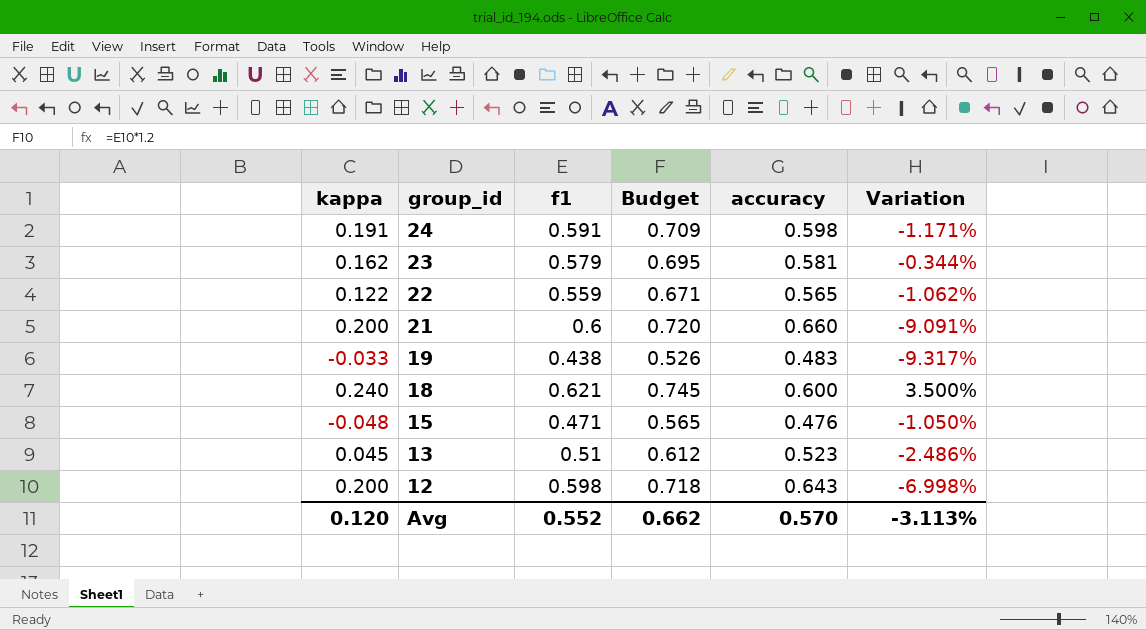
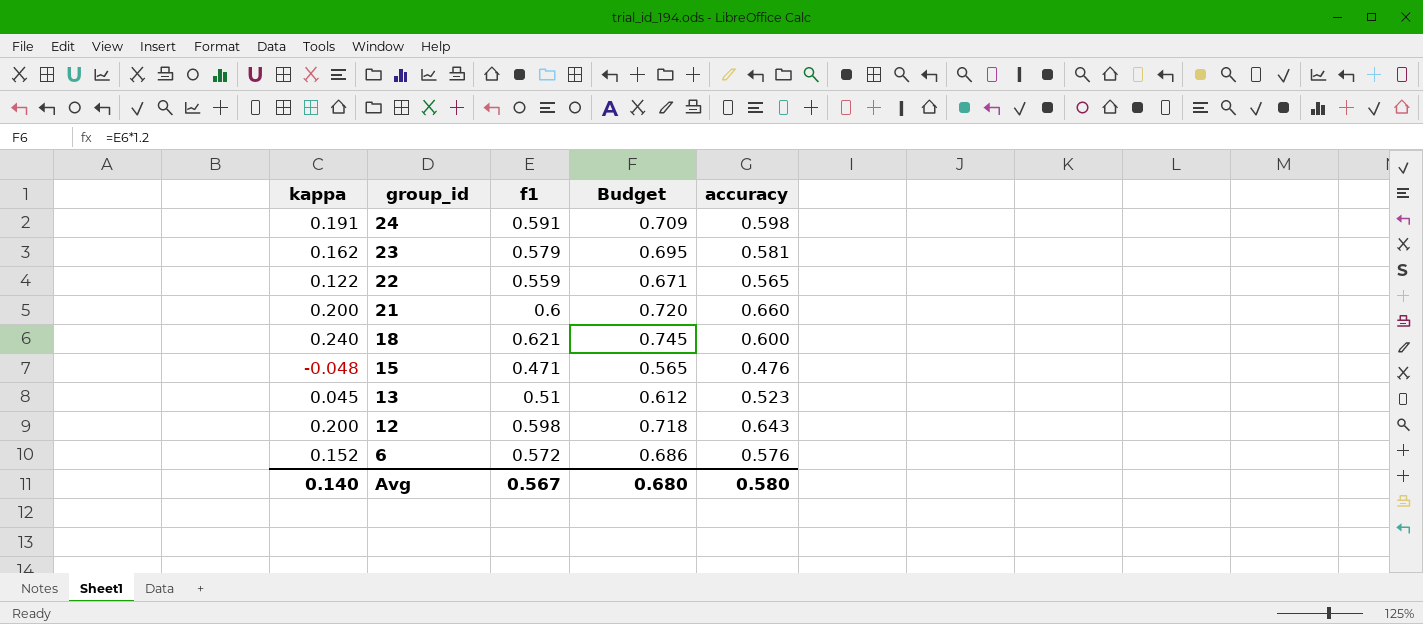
column Variation | formula: ([f1] - [accuracy]) / [accuracy] -> none
row 19: -0.033 | 0.438 | 0.526 | 0.483 | -9.317% -> none
row 6: none -> 0.152 | 0.572 | 0.686 | 0.576
Avg | kappa: 0.120 -> 0.140
Avg | f1: 0.552 -> 0.567
Avg | Budget: 0.662 -> 0.680
Avg | accuracy: 0.570 -> 0.580

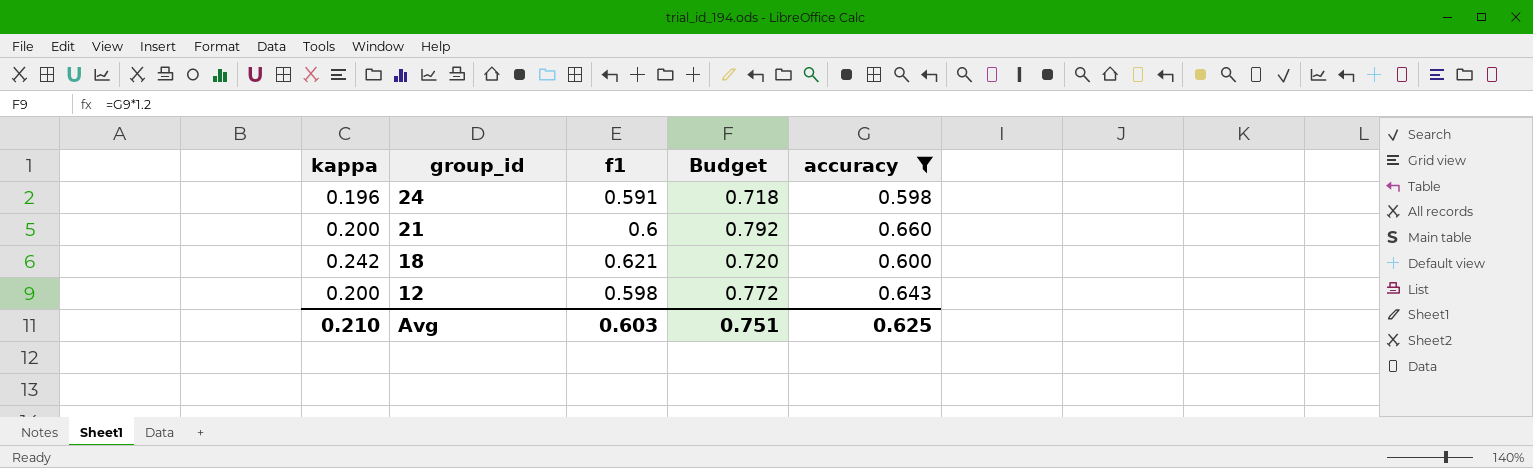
filter: none -> accuracy >= 0.598
column Budget | formula: [f1] * 1.2 -> [accuracy] * 1.2
24 | kappa: 0.191 -> 0.196
18 | kappa: 0.240 -> 0.242
Avg | kappa: 0.140 -> 0.210
Avg | f1: 0.567 -> 0.603
Avg | Budget: 0.680 -> 0.751
Avg | accuracy: 0.580 -> 0.625

